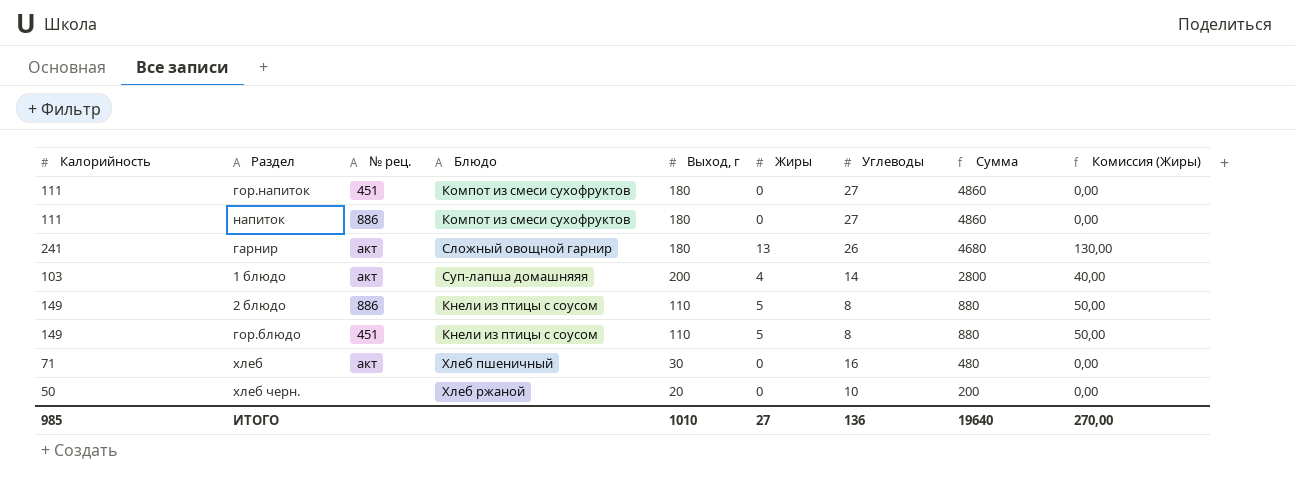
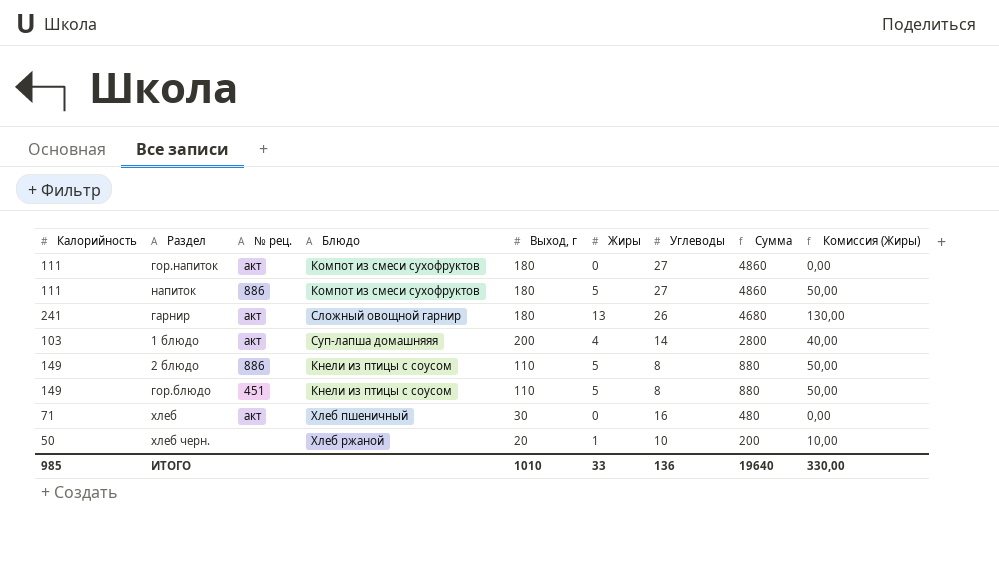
гор.напиток | № рец.: 451 -> акт
напиток | Жиры: 0 -> 5
напиток | Комиссия (Жиры): 0,00 -> 50,00
хлеб черн. | Жиры: 0 -> 1
хлеб черн. | Комиссия (Жиры): 0,00 -> 10,00
ИТОГО | Жиры: 27 -> 33
ИТОГО | Комиссия (Жиры): 270,00 -> 330,00

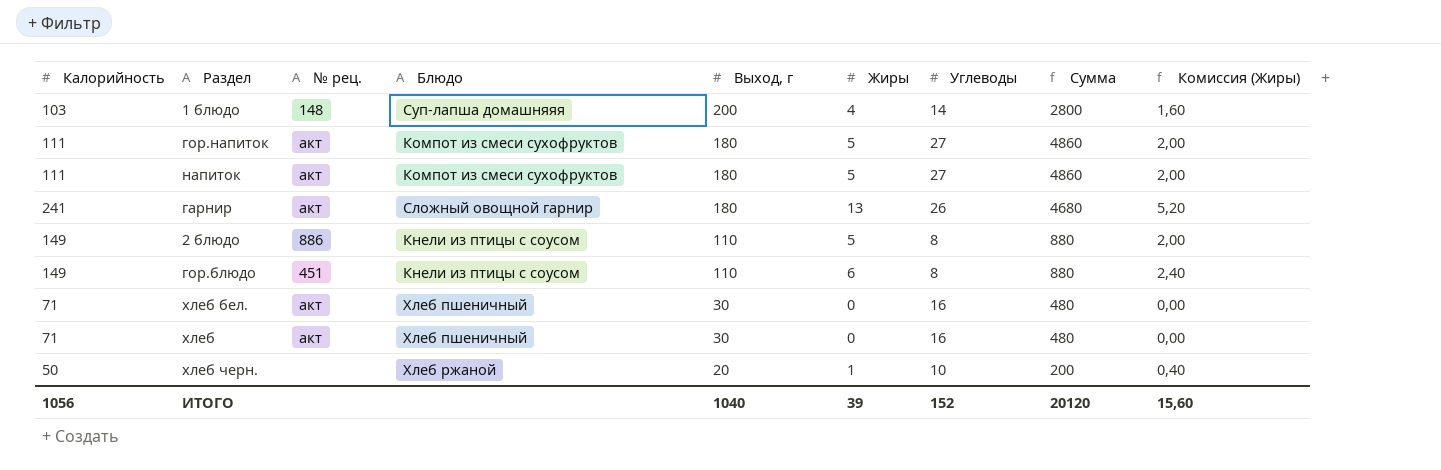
row order: Сумма descending -> Выход, г descending
column Комиссия (Жиры) | formula: [Жиры] * 10 -> [Жиры] * 0,4
1 блюдо | № рец.: акт -> 148
гор.напиток | Жиры: 0 -> 5
напиток | № рец.: 886 -> акт
гор.блюдо | Жиры: 5 -> 6
row хлеб бел.: none -> 71 | акт | Хлеб пшеничный | 30 | 0 | 16 | 480 | 0,00
ИТОГО | Калорийность: 985 -> 1056
ИТОГО | Выход, г: 1010 -> 1040
ИТОГО | Жиры: 33 -> 39
ИТОГО | Углеводы: 136 -> 152
ИТОГО | Сумма: 19640 -> 20120
ИТОГО | Комиссия (Жиры): 330,00 -> 15,60

